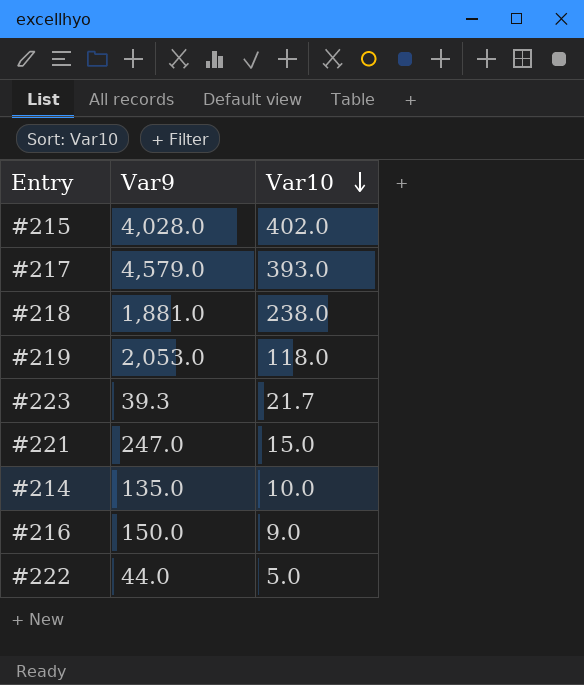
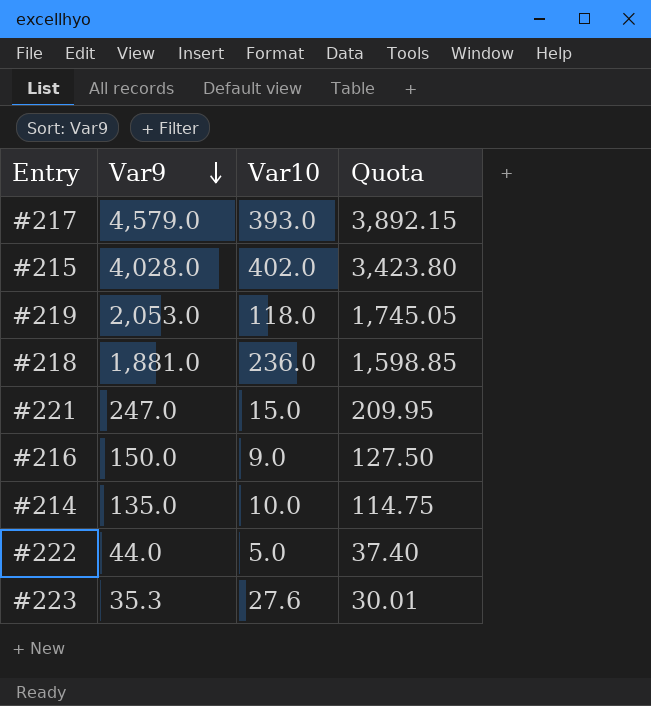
row order: Var10 descending -> Var9 descending
column Quota | formula: none -> [Var9] * 0.85
#218 | Var10: 238.0 -> 236.0
#223 | Var9: 39.3 -> 35.3
#223 | Var10: 21.7 -> 27.6

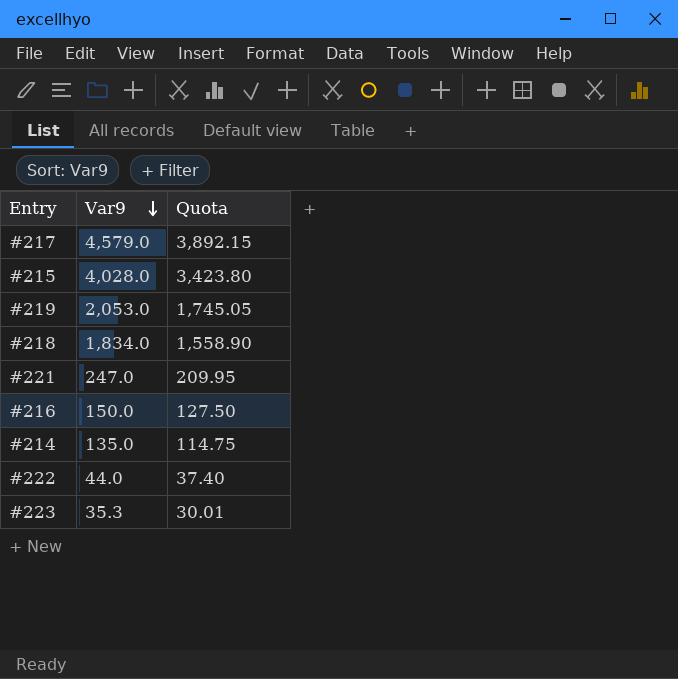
column Var10 | position: 3 -> none
#218 | Var9: 1,881.0 -> 1,834.0
#218 | Quota: 1,598.85 -> 1,558.90

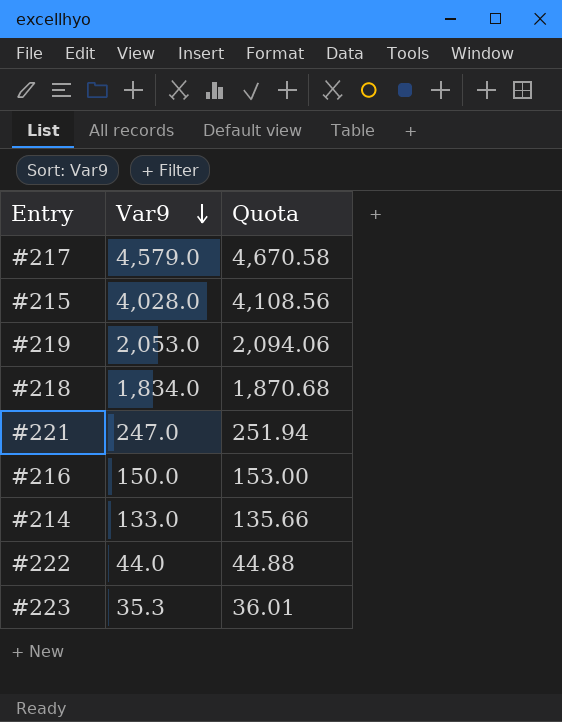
column Quota | formula: [Var9] * 0.85 -> [Var9] * 1.02
#214 | Var9: 135.0 -> 133.0

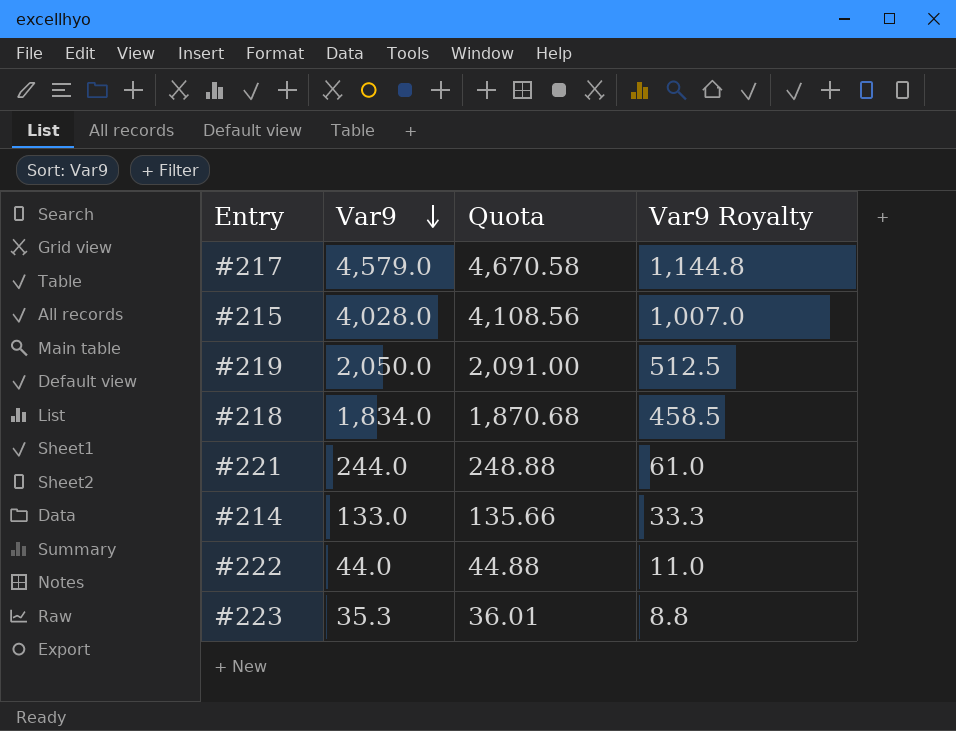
column Var9 Royalty | formula: none -> [Var9] * 0.25
row #216: 150.0 | 153.00 -> none
#219 | Var9: 2,053.0 -> 2,050.0
#219 | Quota: 2,094.06 -> 2,091.00
#221 | Var9: 247.0 -> 244.0
#221 | Quota: 251.94 -> 248.88

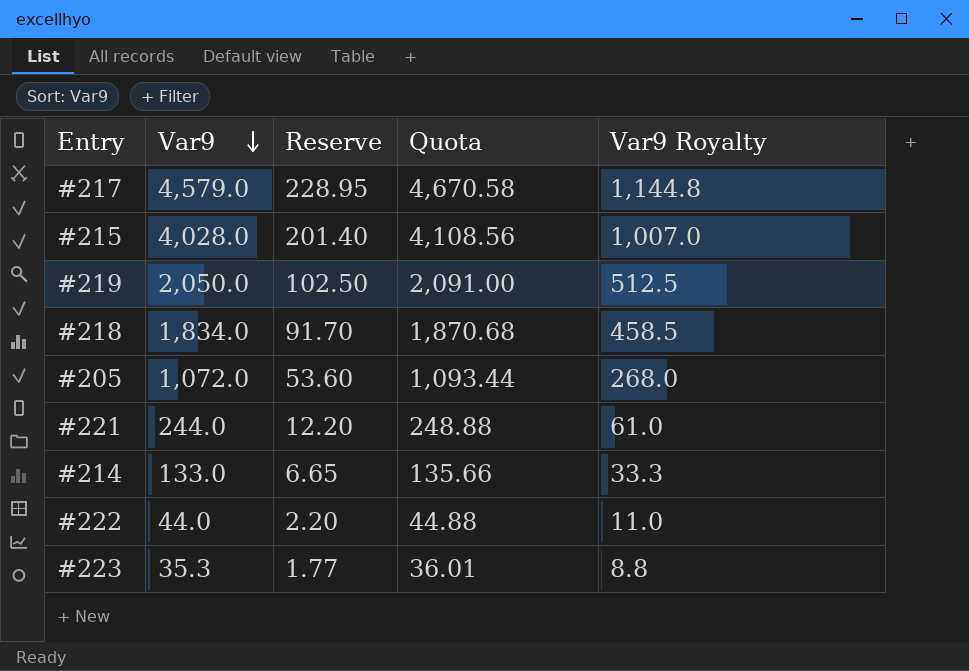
column Reserve | formula: none -> [Var9] * 0.05
row #205: none -> 1,072.0 | 53.60 | 1,093.44 | 268.0

